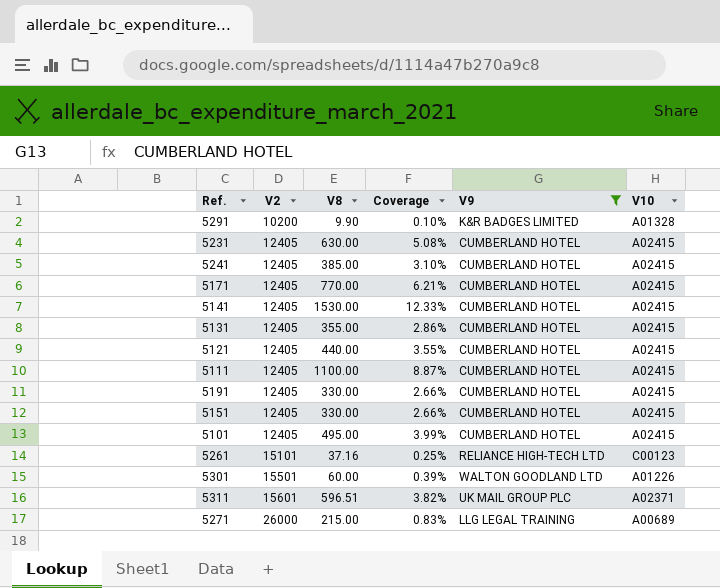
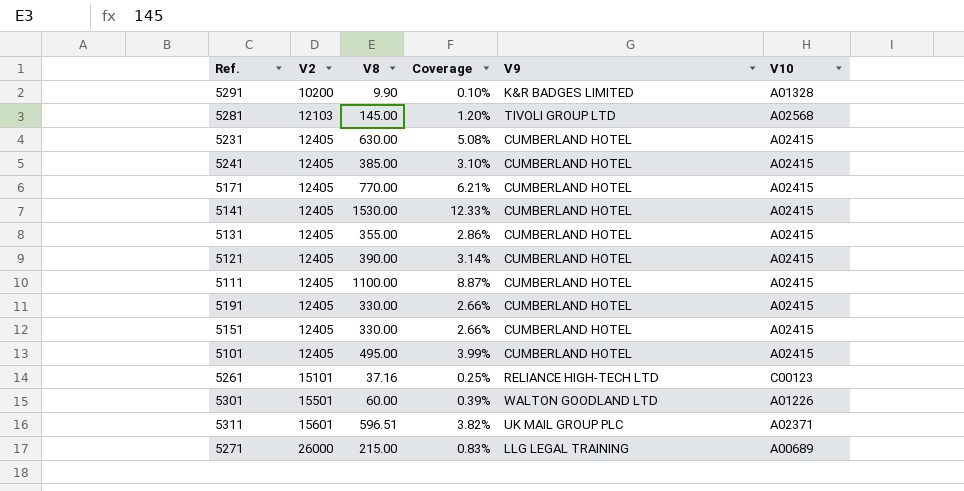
filter: V9 != TIVOLI GROUP LTD -> none
5121 | V8: 440.00 -> 390.00
5121 | Coverage: 3.55% -> 3.14%

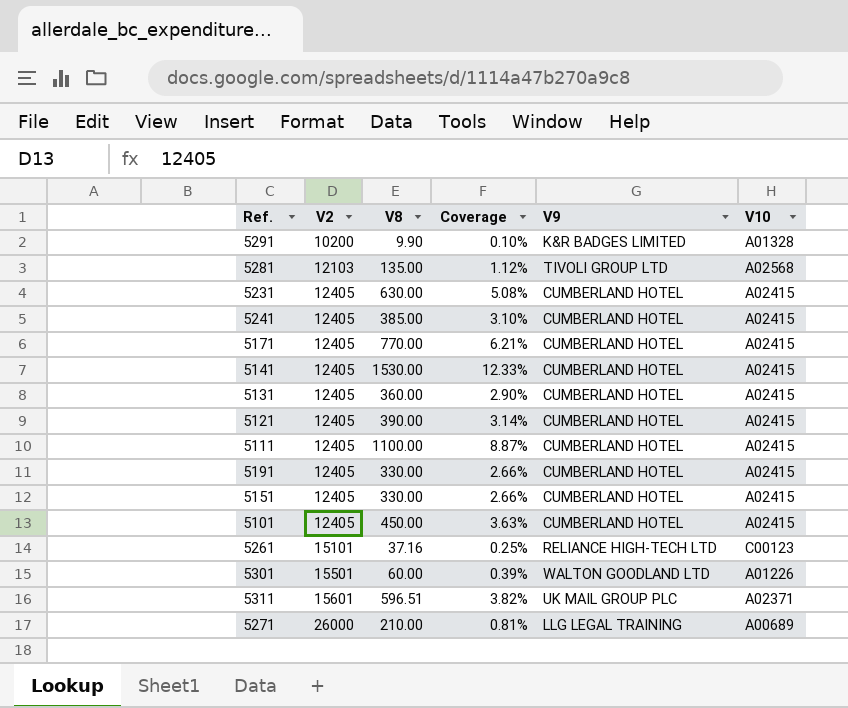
5281 | V8: 145.00 -> 135.00
5281 | Coverage: 1.20% -> 1.12%
5131 | V8: 355.00 -> 360.00
5131 | Coverage: 2.86% -> 2.90%
5101 | V8: 495.00 -> 450.00
5101 | Coverage: 3.99% -> 3.63%
5271 | V8: 215.00 -> 210.00
5271 | Coverage: 0.83% -> 0.81%

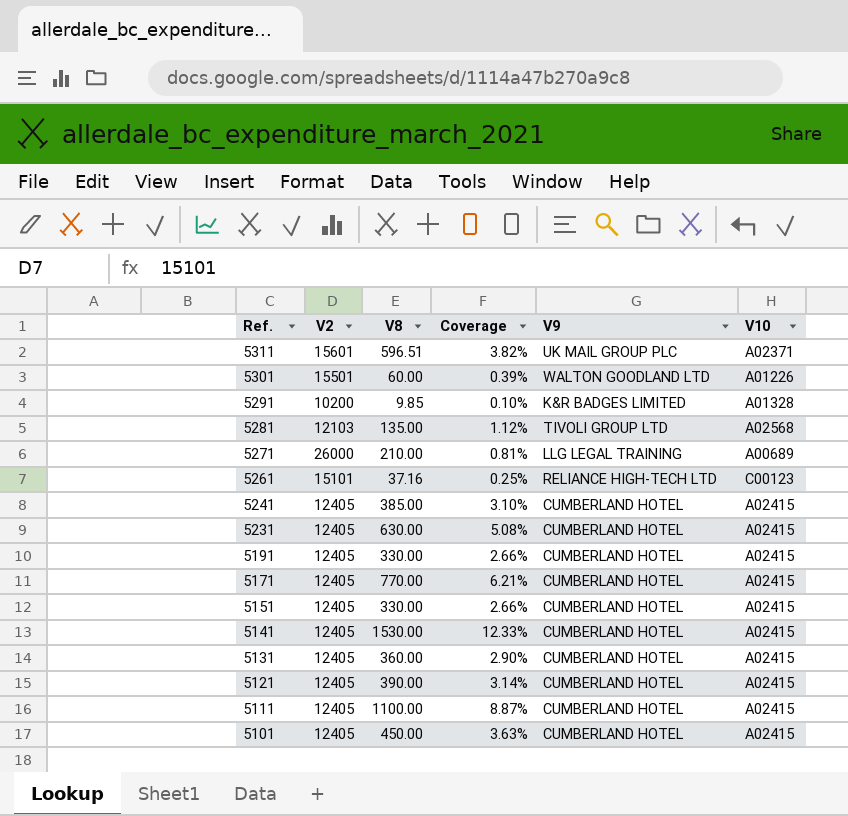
row order: V2 ascending -> Ref. descending
5291 | V8: 9.90 -> 9.85

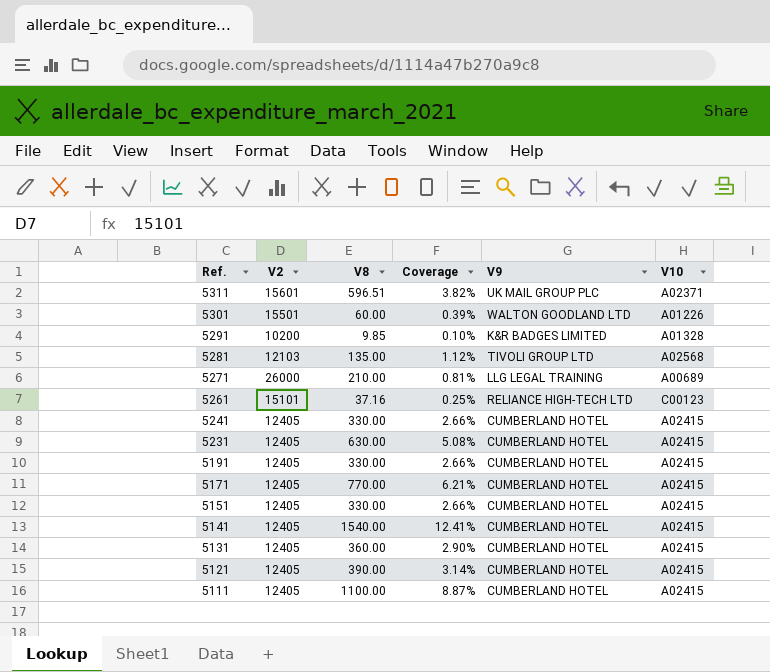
row 5101: 12405 | 450.00 | 3.63% | CUMBERLAND HOTEL | A02415 -> none
5241 | V8: 385.00 -> 330.00
5241 | Coverage: 3.10% -> 2.66%
5141 | V8: 1530.00 -> 1540.00
5141 | Coverage: 12.33% -> 12.41%

